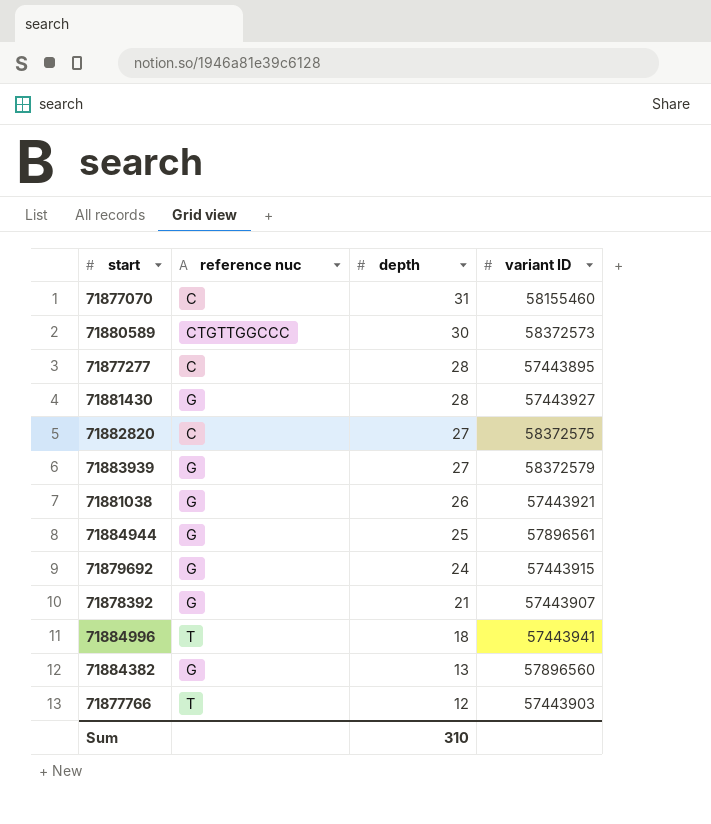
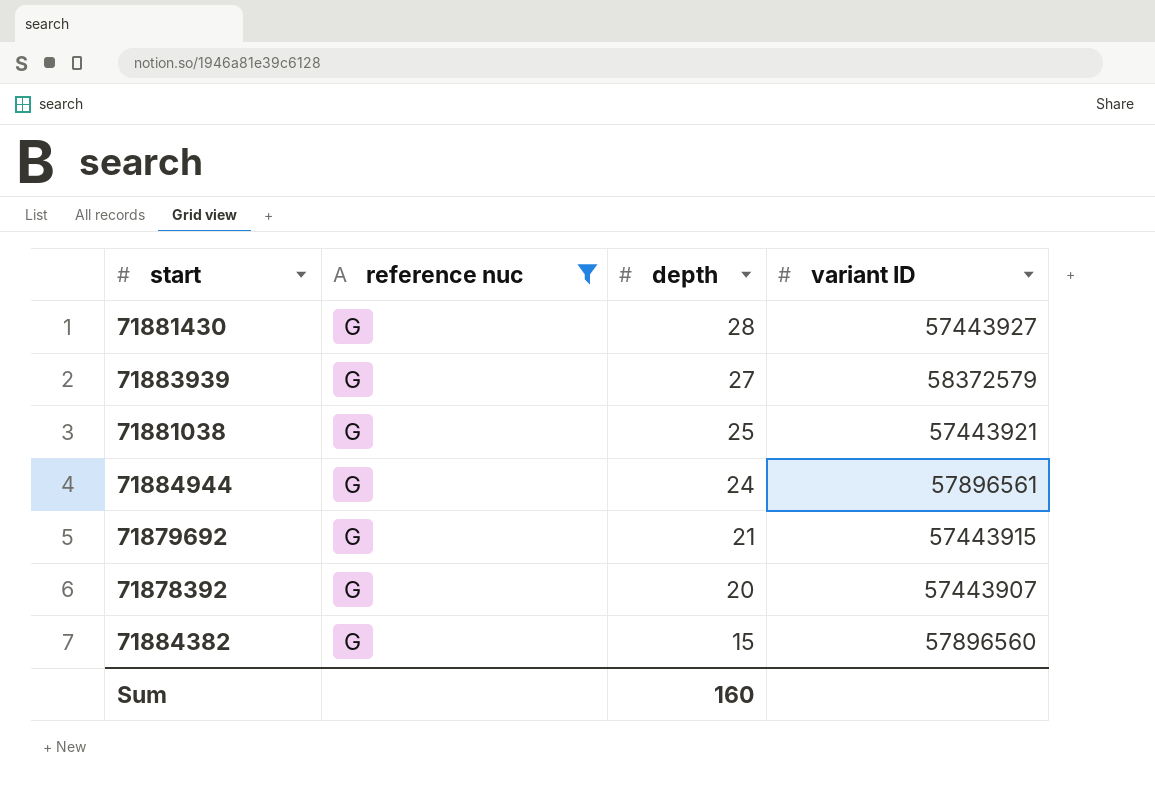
filter: none -> reference nuc = G
71881038 | depth: 26 -> 25
71884944 | depth: 25 -> 24
71879692 | depth: 24 -> 21
71878392 | depth: 21 -> 20
71884382 | depth: 13 -> 15
Sum | depth: 310 -> 160

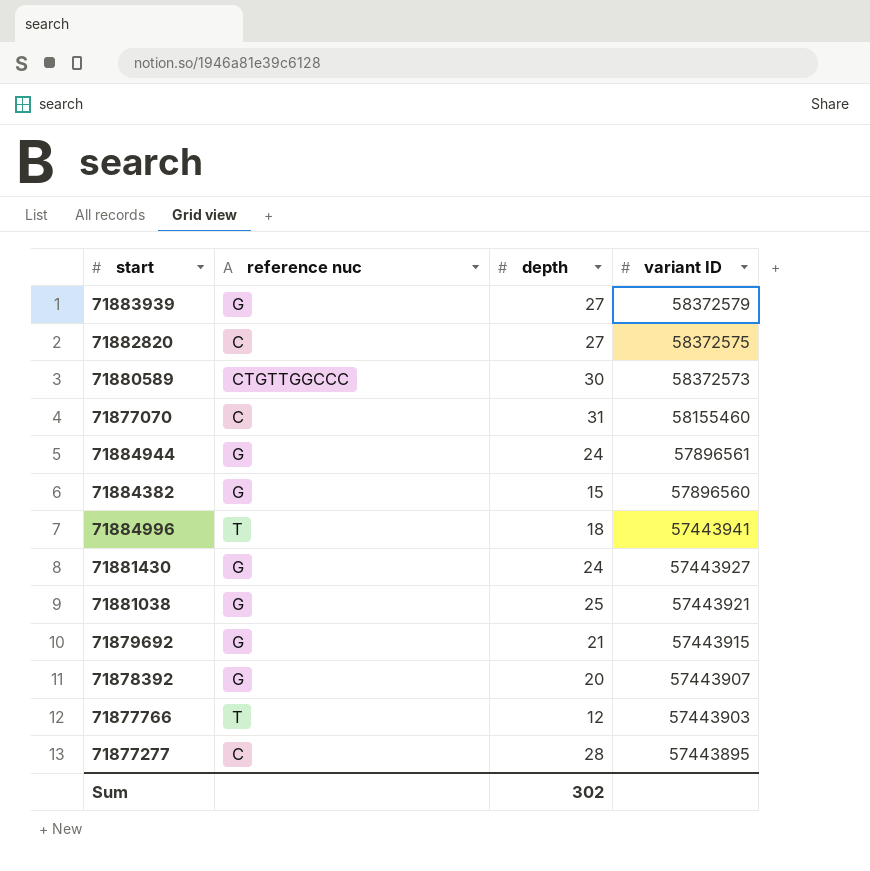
filter: reference nuc = G -> none
row order: depth descending -> variant ID descending
71881430 | depth: 28 -> 24
Sum | depth: 160 -> 302

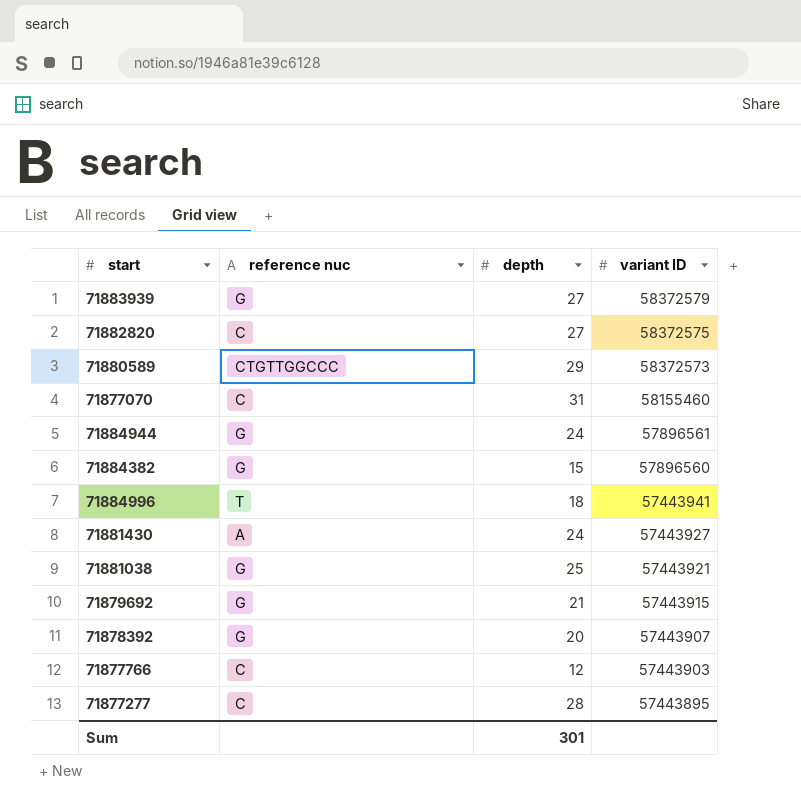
71880589 | depth: 30 -> 29
71881430 | reference nuc: G -> A
71877766 | reference nuc: T -> C
Sum | depth: 302 -> 301

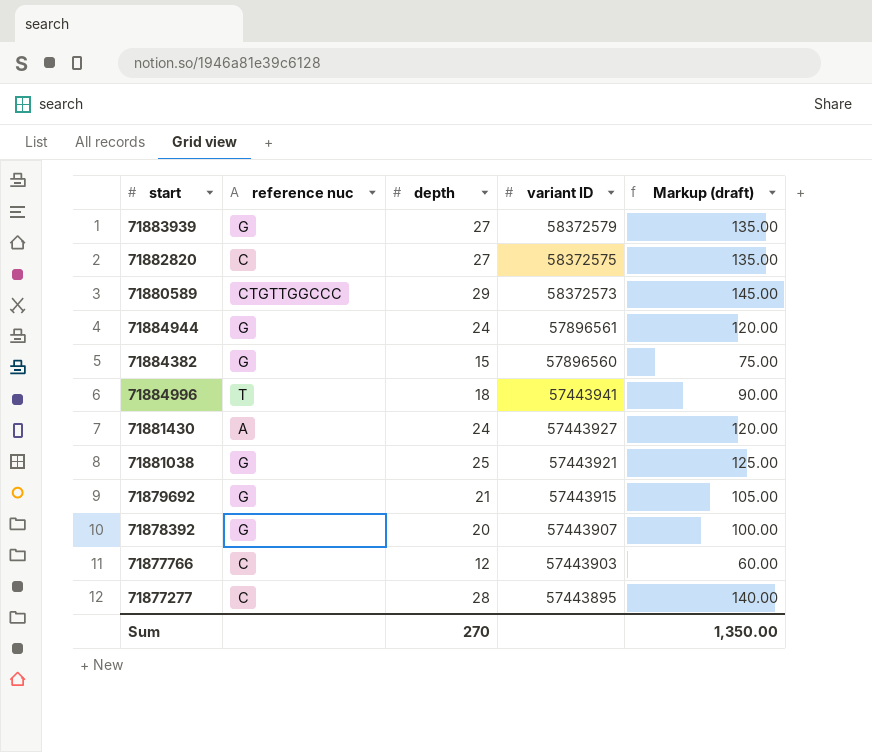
column Markup (draft) | formula: none -> [depth] * 5
row 71877070: C | 31 | 58155460 -> none
Sum | depth: 301 -> 270

